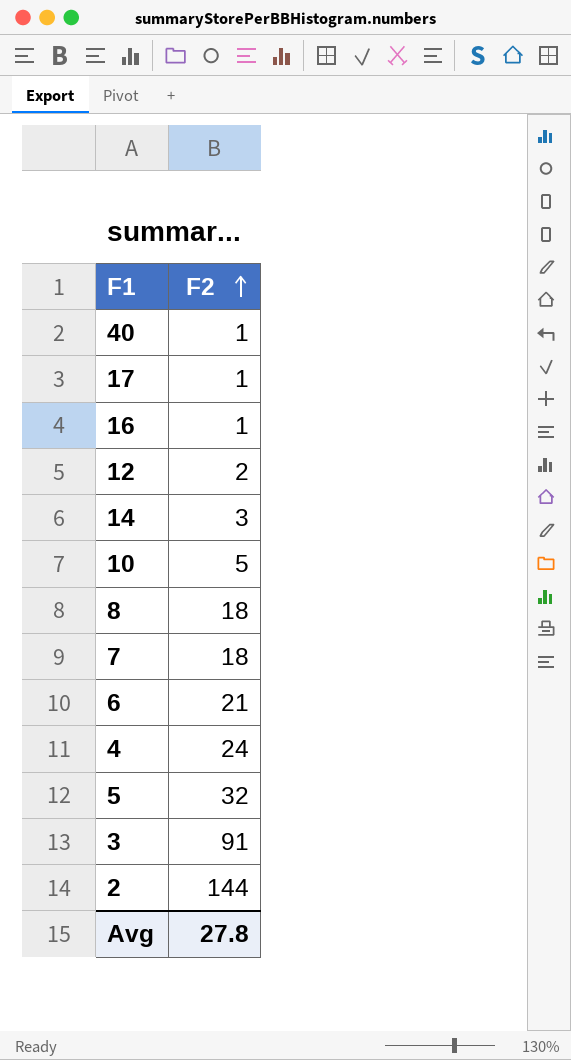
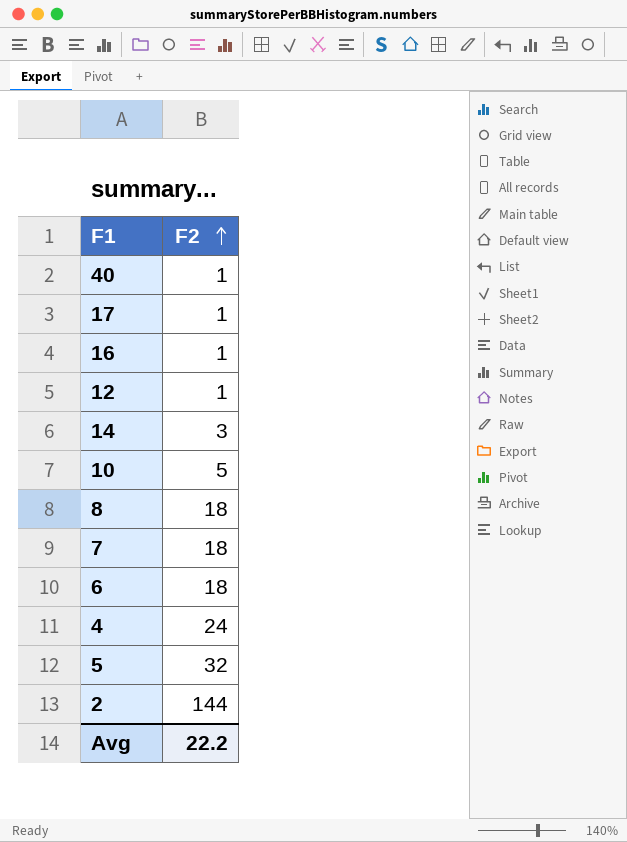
row 3: 91 -> none
12 | F2: 2 -> 1
6 | F2: 21 -> 18
Avg | F2: 27.8 -> 22.2

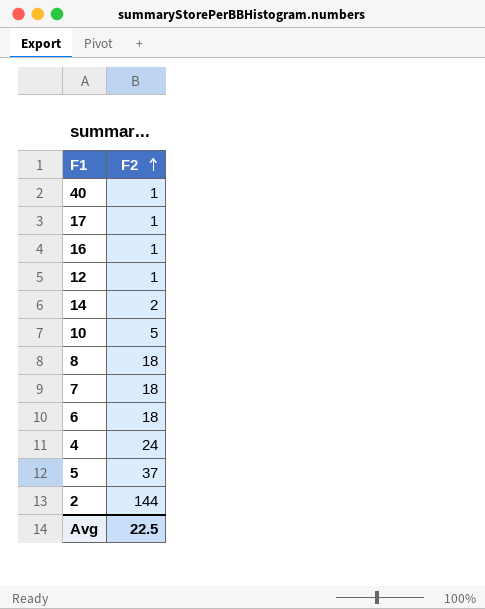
14 | F2: 3 -> 2
5 | F2: 32 -> 37
Avg | F2: 22.2 -> 22.5

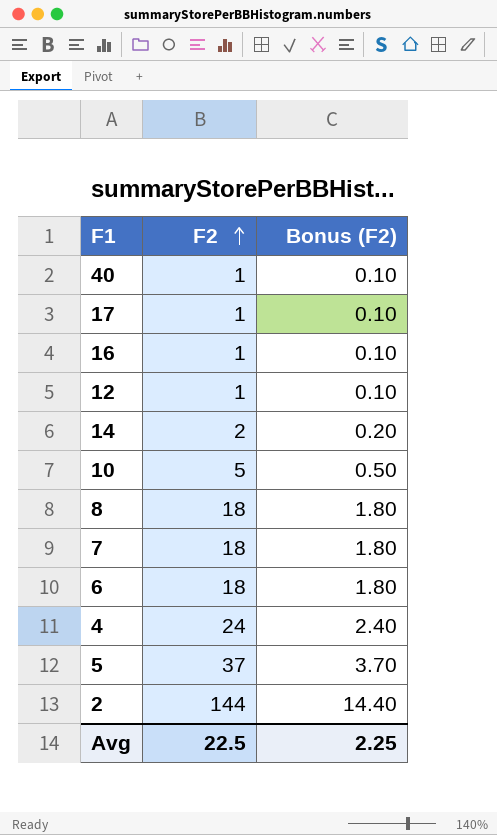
column Bonus (F2) | formula: none -> [F2] * 0.1

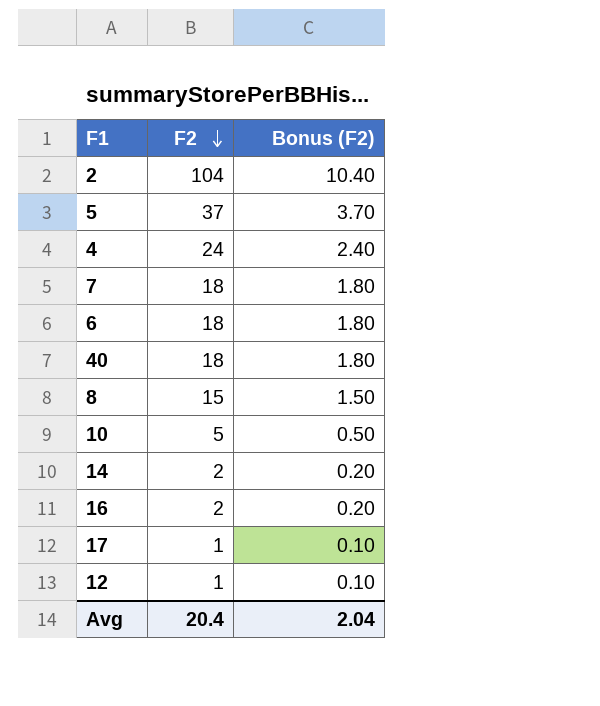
row order: F2 ascending -> F2 descending
2 | F2: 144 -> 104
2 | Bonus (F2): 14.40 -> 10.40
40 | F2: 1 -> 18
40 | Bonus (F2): 0.10 -> 1.80
8 | F2: 18 -> 15
8 | Bonus (F2): 1.80 -> 1.50
16 | F2: 1 -> 2
16 | Bonus (F2): 0.10 -> 0.20
Avg | F2: 22.5 -> 20.4
Avg | Bonus (F2): 2.25 -> 2.04

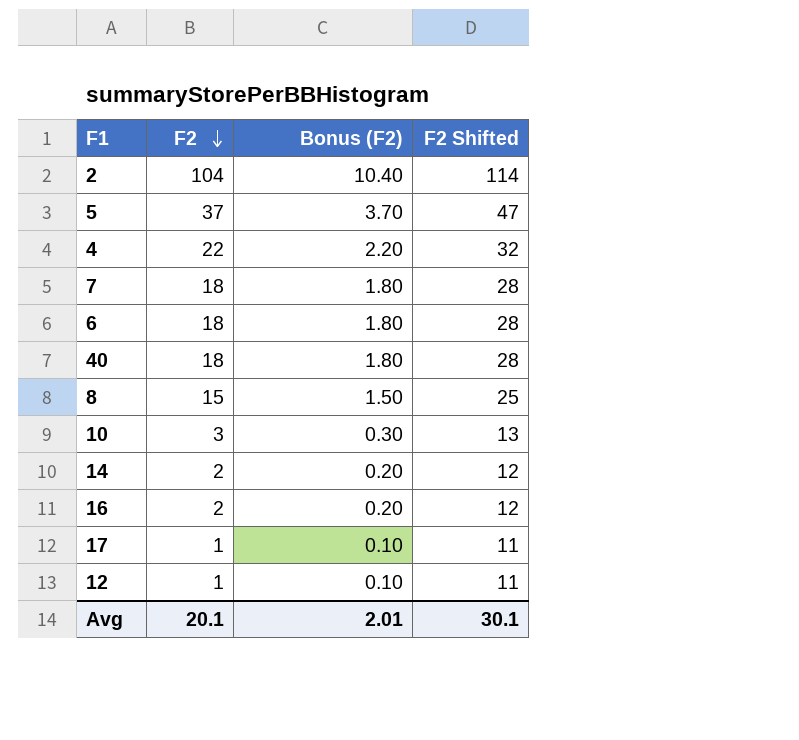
column F2 Shifted | formula: none -> [F2] + 10
4 | F2: 24 -> 22
4 | Bonus (F2): 2.40 -> 2.20
10 | F2: 5 -> 3
10 | Bonus (F2): 0.50 -> 0.30
Avg | F2: 20.4 -> 20.1
Avg | Bonus (F2): 2.04 -> 2.01

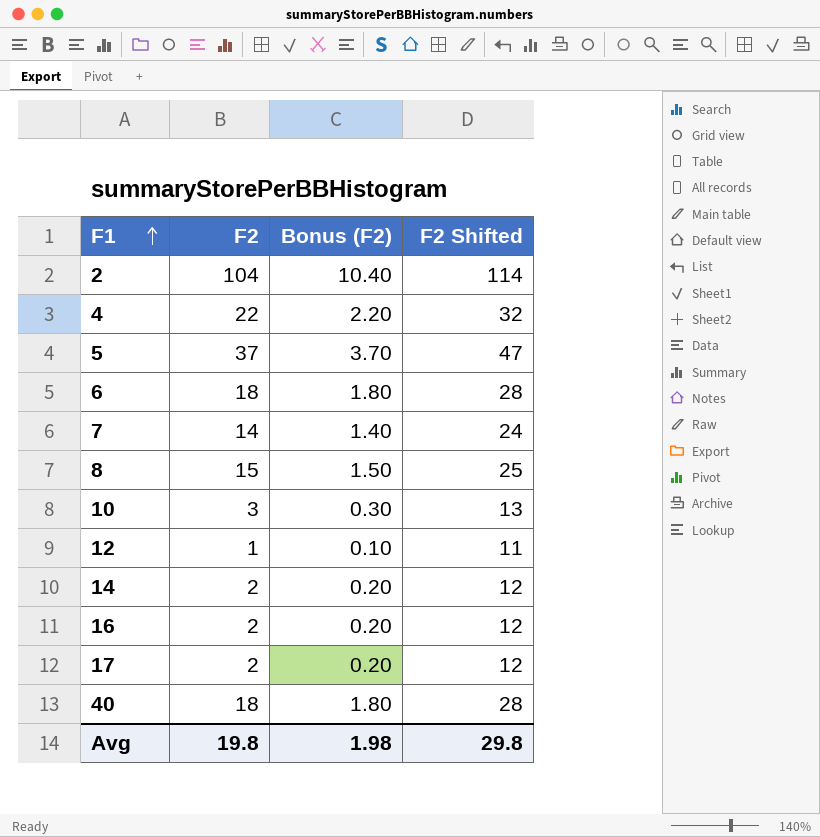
row order: F2 descending -> F1 ascending
7 | F2: 18 -> 14
7 | Bonus (F2): 1.80 -> 1.40
7 | F2 Shifted: 28 -> 24
17 | F2: 1 -> 2
17 | Bonus (F2): 0.10 -> 0.20
17 | F2 Shifted: 11 -> 12
Avg | F2: 20.1 -> 19.8
Avg | Bonus (F2): 2.01 -> 1.98
Avg | F2 Shifted: 30.1 -> 29.8

